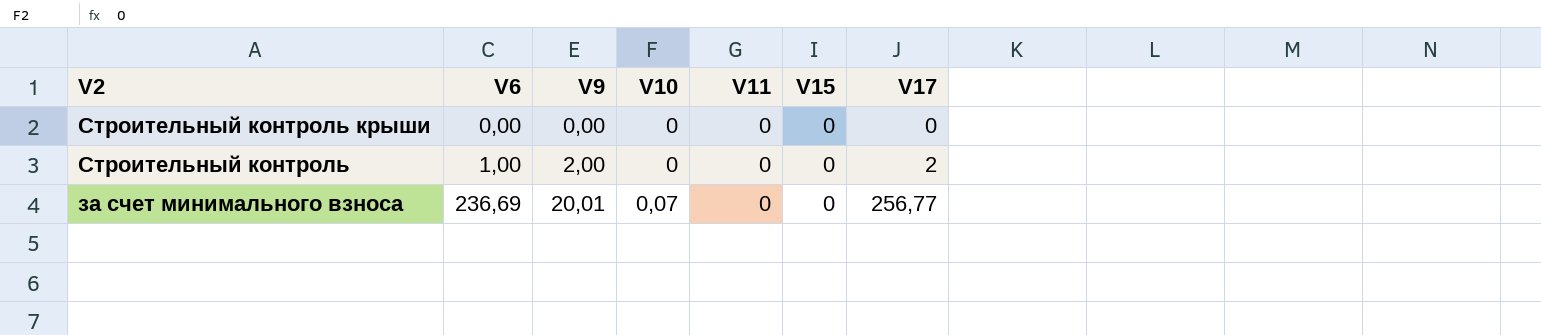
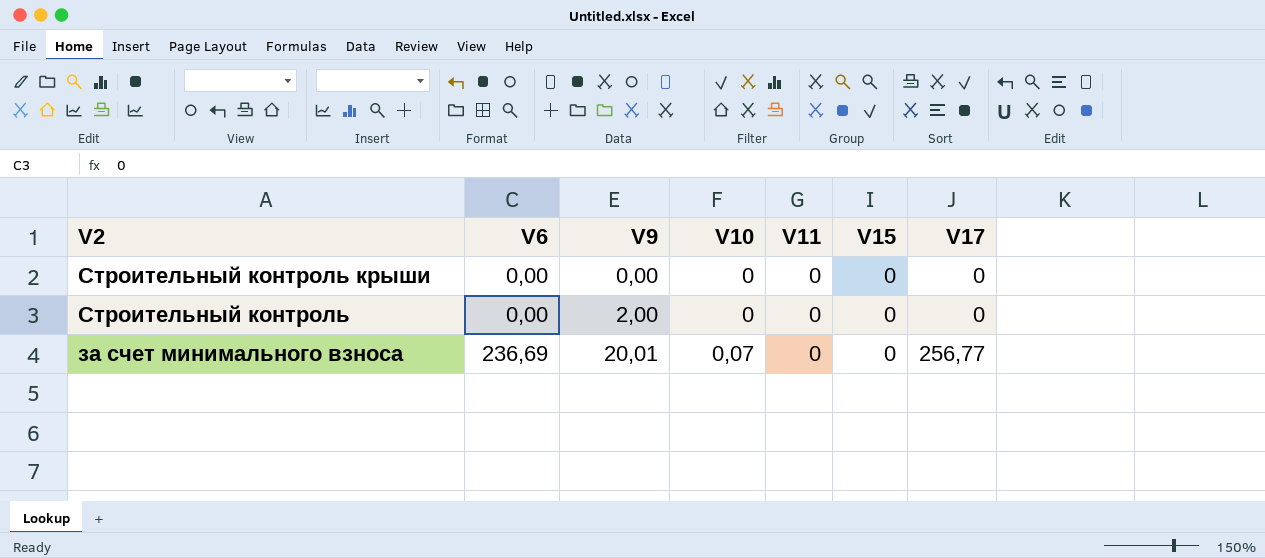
Строительный контроль | V6: 1,00 -> 0,00
Строительный контроль | V17: 2 -> 0

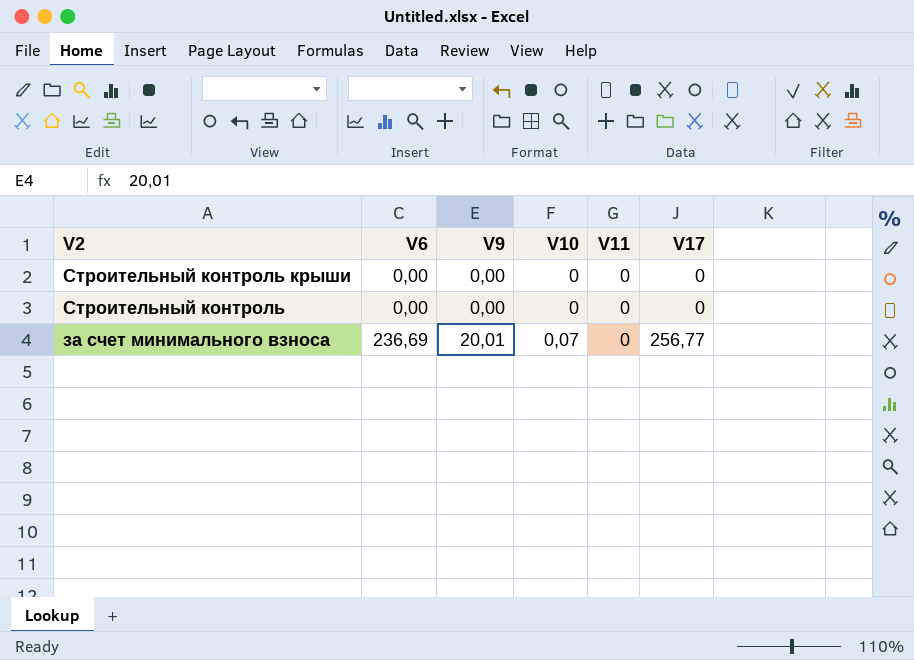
column V15 | position: 6 -> none
Строительный контроль | V9: 2,00 -> 0,00

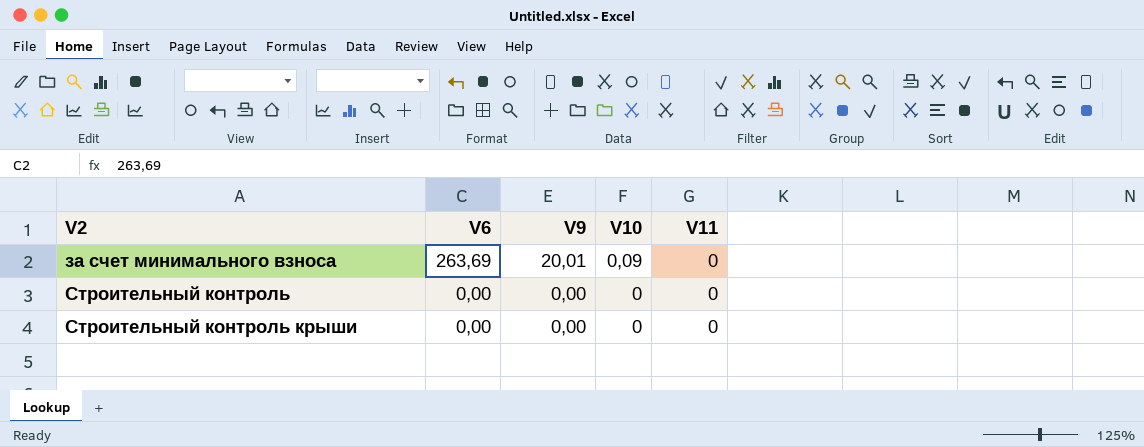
row order: V2 descending -> V2 ascending
column V17 | position: 6 -> none
за счет минимального взноса | V6: 236,69 -> 263,69
за счет минимального взноса | V10: 0,07 -> 0,09

